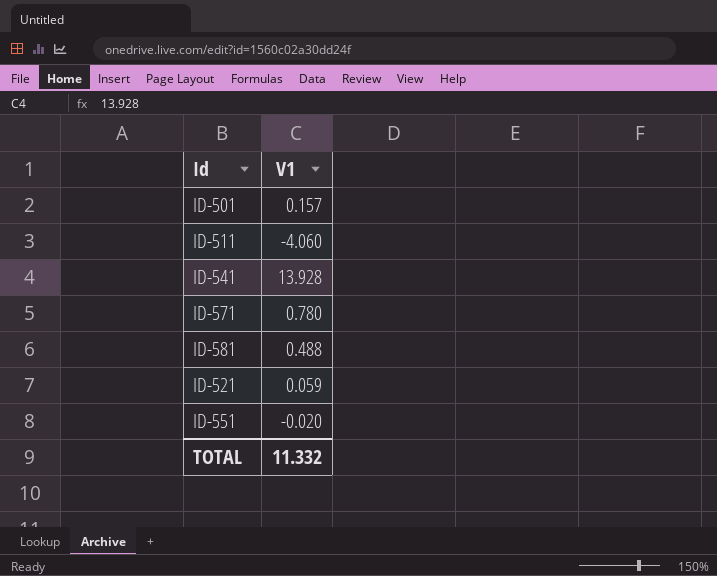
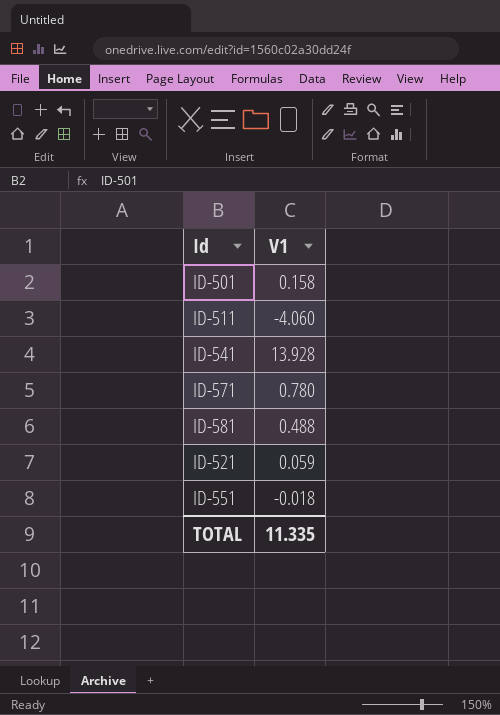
ID-501 | V1: 0.157 -> 0.158
ID-551 | V1: -0.020 -> -0.018
TOTAL | V1: 11.332 -> 11.335

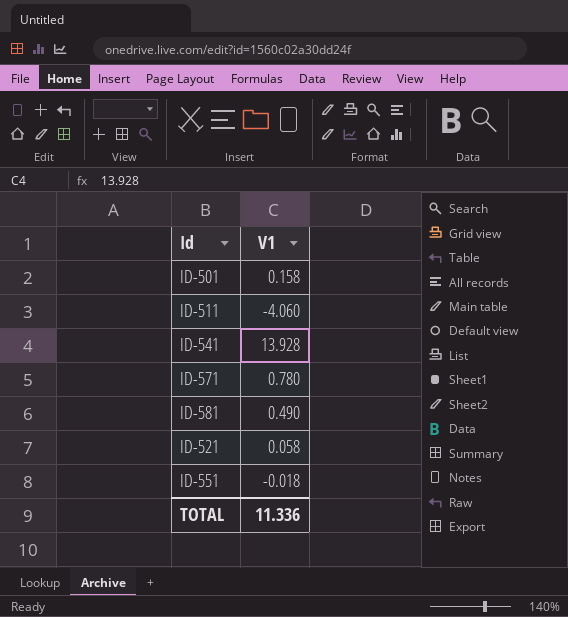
ID-581 | V1: 0.488 -> 0.490
ID-521 | V1: 0.059 -> 0.058
TOTAL | V1: 11.335 -> 11.336

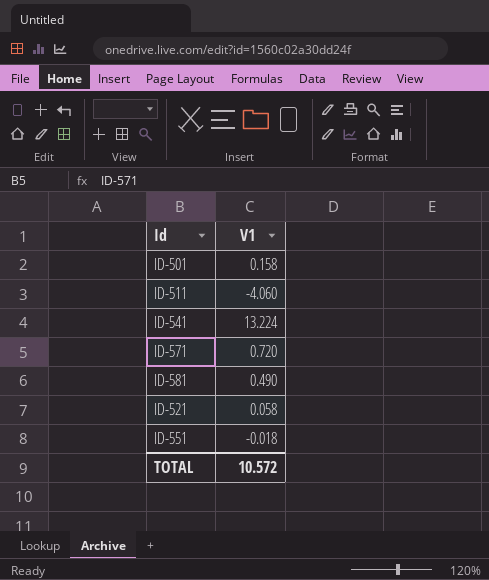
ID-541 | V1: 13.928 -> 13.224
ID-571 | V1: 0.780 -> 0.720
TOTAL | V1: 11.336 -> 10.572

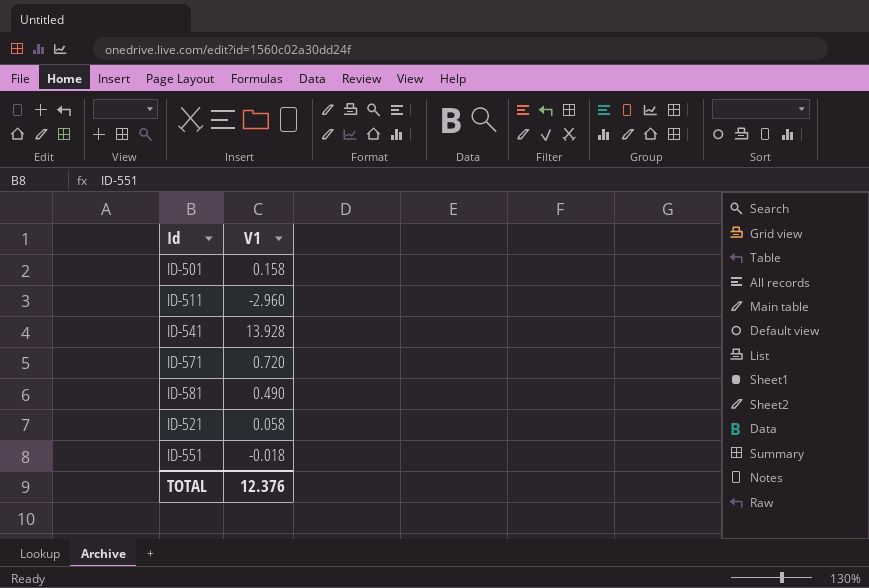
ID-511 | V1: -4.060 -> -2.960
ID-541 | V1: 13.224 -> 13.928
TOTAL | V1: 10.572 -> 12.376

